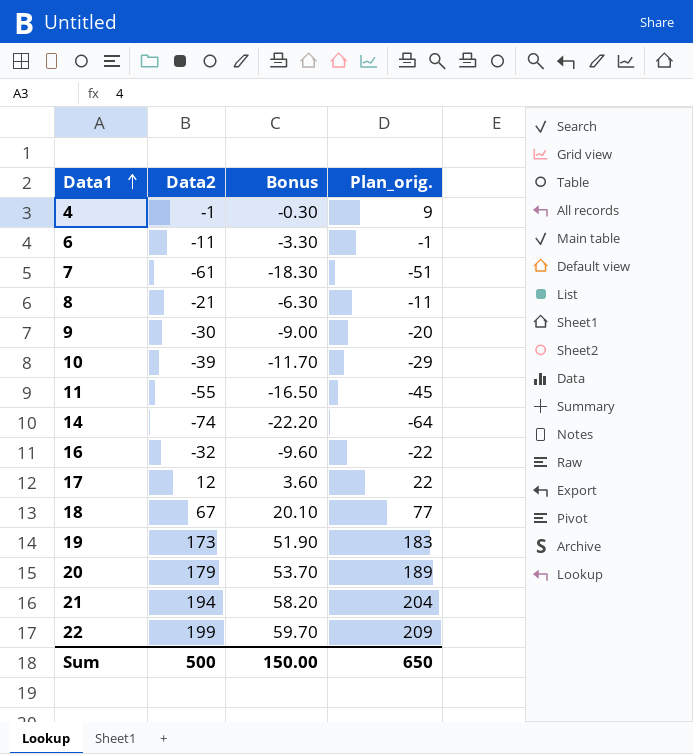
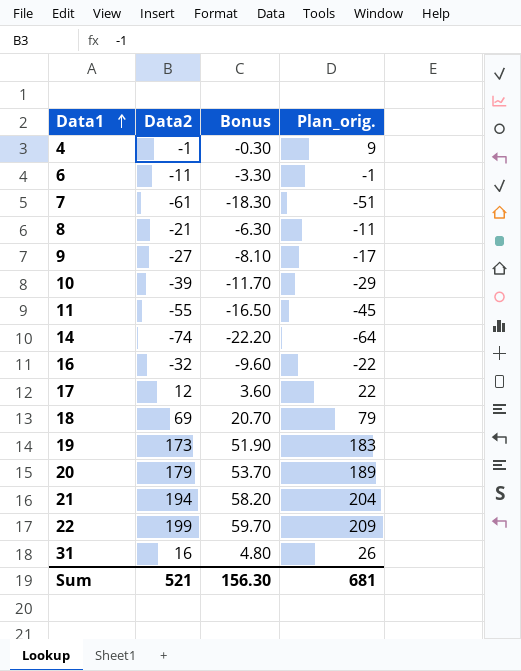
9 | Data2: -30 -> -27
9 | Bonus: -9.00 -> -8.10
9 | Plan_orig.: -20 -> -17
18 | Data2: 67 -> 69
18 | Bonus: 20.10 -> 20.70
18 | Plan_orig.: 77 -> 79
row 31: none -> 16 | 4.80 | 26
Sum | Data2: 500 -> 521
Sum | Bonus: 150.00 -> 156.30
Sum | Plan_orig.: 650 -> 681

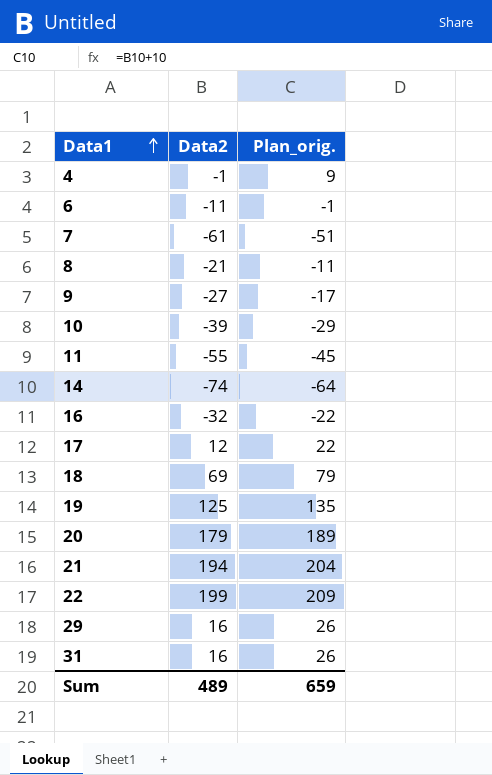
column Bonus | formula: [Data2] * 0.3 -> none
19 | Data2: 173 -> 125
19 | Plan_orig.: 183 -> 135
row 29: none -> 16 | 26
Sum | Data2: 521 -> 489
Sum | Plan_orig.: 681 -> 659

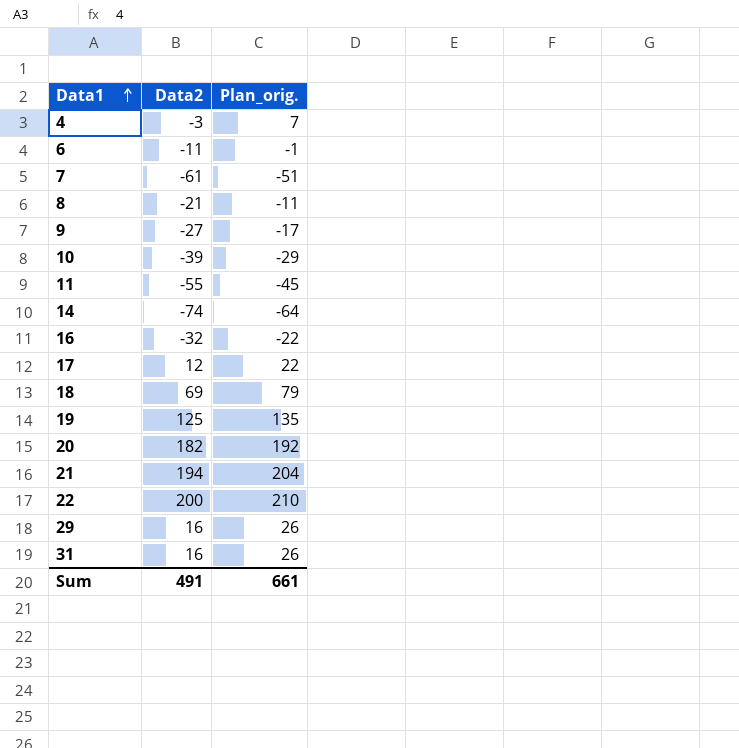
4 | Data2: -1 -> -3
4 | Plan_orig.: 9 -> 7
20 | Data2: 179 -> 182
20 | Plan_orig.: 189 -> 192
22 | Data2: 199 -> 200
22 | Plan_orig.: 209 -> 210
Sum | Data2: 489 -> 491
Sum | Plan_orig.: 659 -> 661

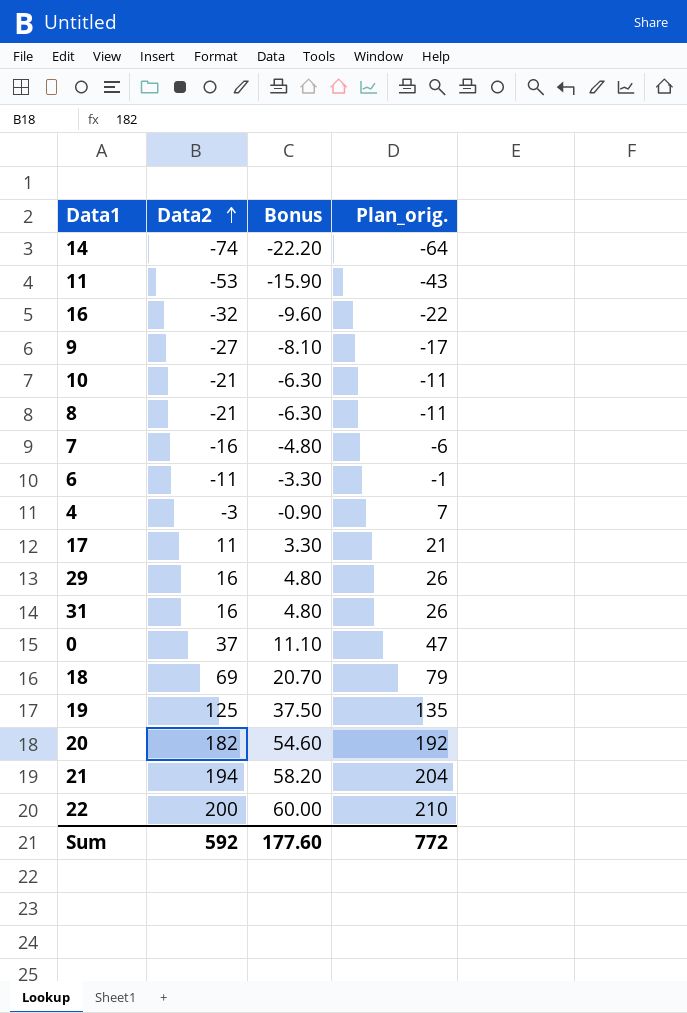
row order: Data1 ascending -> Data2 ascending
column Bonus | formula: none -> [Data2] * 0.3
11 | Data2: -55 -> -53
11 | Plan_orig.: -45 -> -43
10 | Data2: -39 -> -21
10 | Plan_orig.: -29 -> -11
7 | Data2: -61 -> -16
7 | Plan_orig.: -51 -> -6
17 | Data2: 12 -> 11
17 | Plan_orig.: 22 -> 21
row 0: none -> 37 | 11.10 | 47
Sum | Data2: 491 -> 592
Sum | Plan_orig.: 661 -> 772

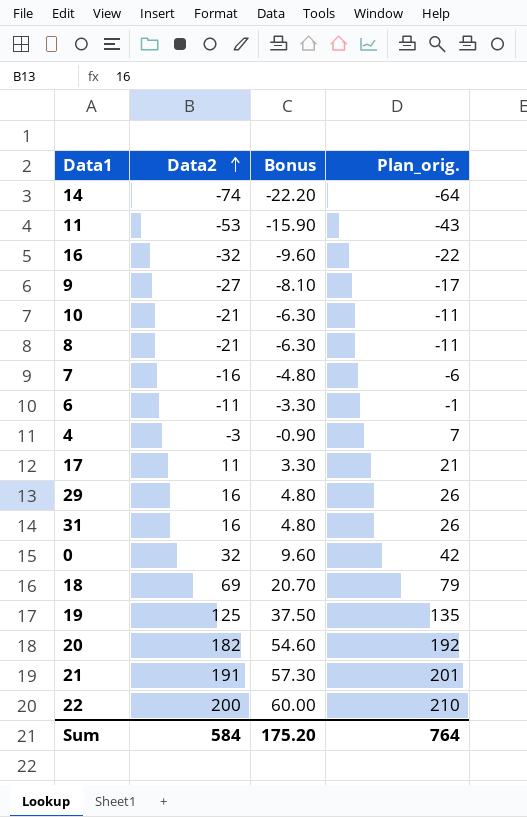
0 | Data2: 37 -> 32
0 | Bonus: 11.10 -> 9.60
0 | Plan_orig.: 47 -> 42
21 | Data2: 194 -> 191
21 | Bonus: 58.20 -> 57.30
21 | Plan_orig.: 204 -> 201
Sum | Data2: 592 -> 584
Sum | Bonus: 177.60 -> 175.20
Sum | Plan_orig.: 772 -> 764

